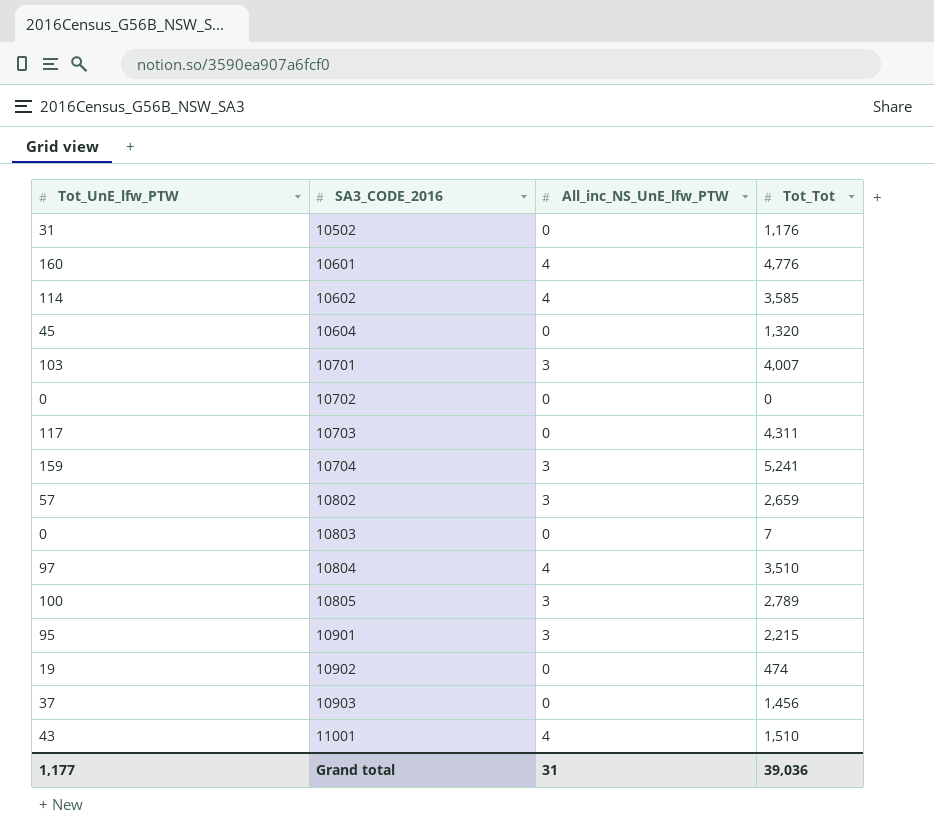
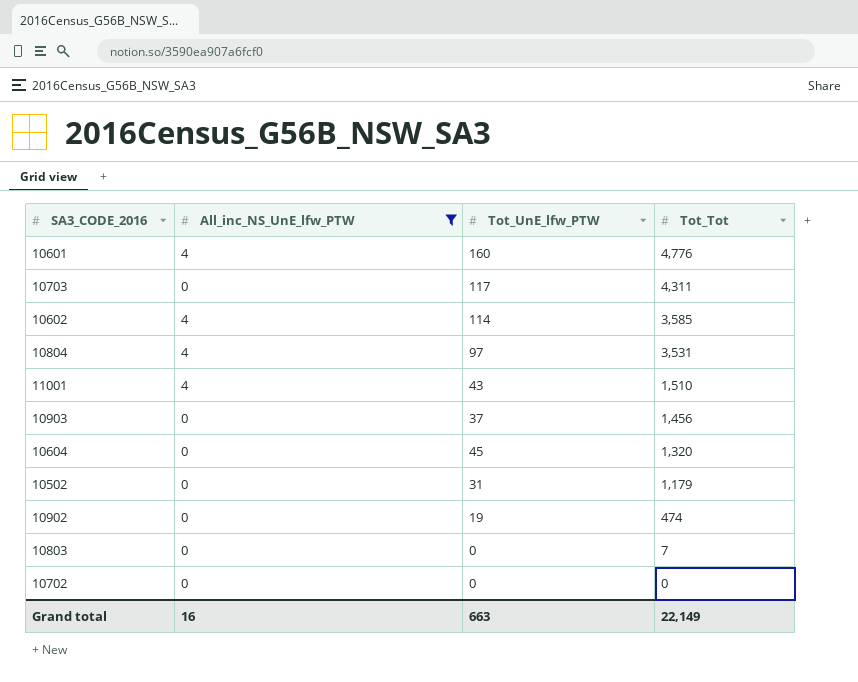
filter: none -> All_inc_NS_UnE_lfw_PTW != 3
row order: SA3_CODE_2016 ascending -> Tot_Tot descending
column Tot_UnE_lfw_PTW | position: 1 -> 3
10804 | Tot_Tot: 3,510 -> 3,531
10502 | Tot_Tot: 1,176 -> 1,179
Grand total | All_inc_NS_UnE_lfw_PTW: 31 -> 16
Grand total | Tot_UnE_lfw_PTW: 1,177 -> 663
Grand total | Tot_Tot: 39,036 -> 22,149

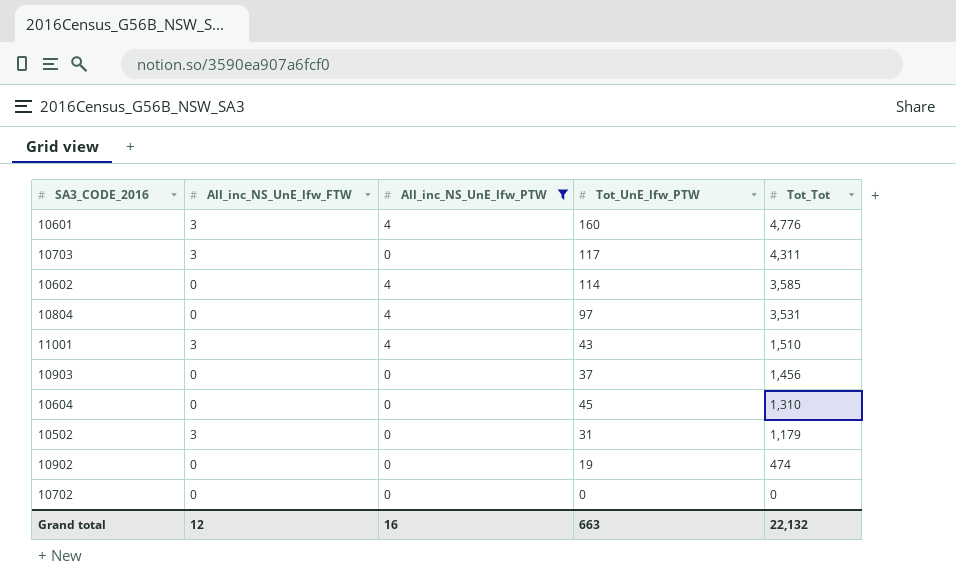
column All_inc_NS_UnE_lfw_FTW | position: none -> 2
row 10803: 0 | 0 | 7 -> none
10604 | Tot_Tot: 1,320 -> 1,310
Grand total | Tot_Tot: 22,149 -> 22,132

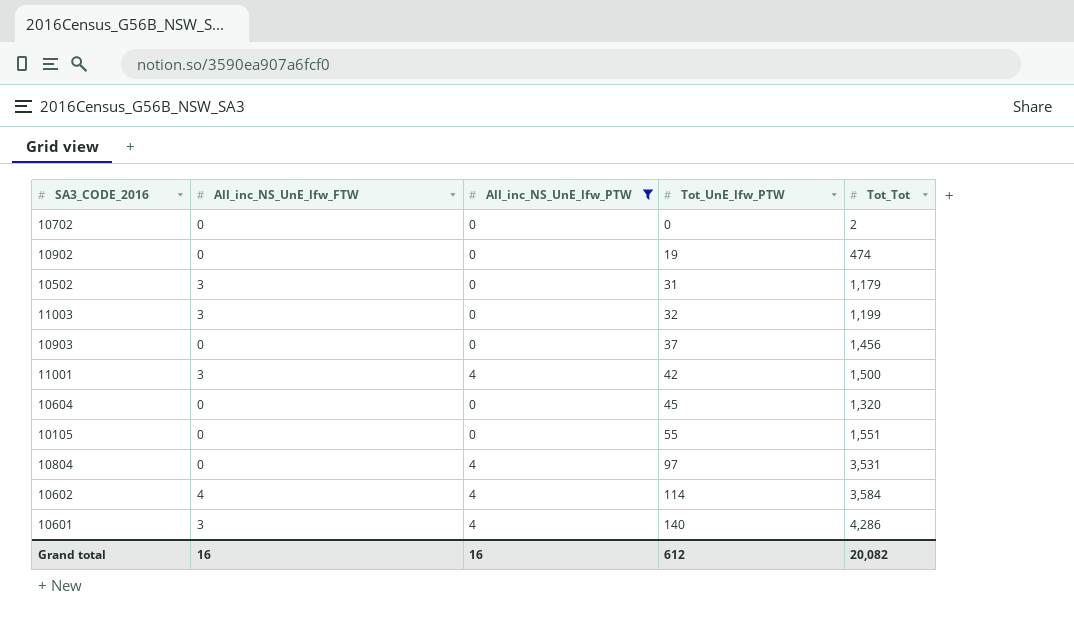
row order: Tot_Tot descending -> Tot_UnE_lfw_PTW ascending
row 10703: 3 | 0 | 117 | 4,311 -> none
10702 | Tot_Tot: 0 -> 2
row 11003: none -> 3 | 0 | 32 | 1,199
11001 | Tot_UnE_lfw_PTW: 43 -> 42
11001 | Tot_Tot: 1,510 -> 1,500
10604 | Tot_Tot: 1,310 -> 1,320
row 10105: none -> 0 | 0 | 55 | 1,551
10602 | All_inc_NS_UnE_lfw_FTW: 0 -> 4
10602 | Tot_Tot: 3,585 -> 3,584
10601 | Tot_UnE_lfw_PTW: 160 -> 140
10601 | Tot_Tot: 4,776 -> 4,286
Grand total | All_inc_NS_UnE_lfw_FTW: 12 -> 16
Grand total | Tot_UnE_lfw_PTW: 663 -> 612
Grand total | Tot_Tot: 22,132 -> 20,082

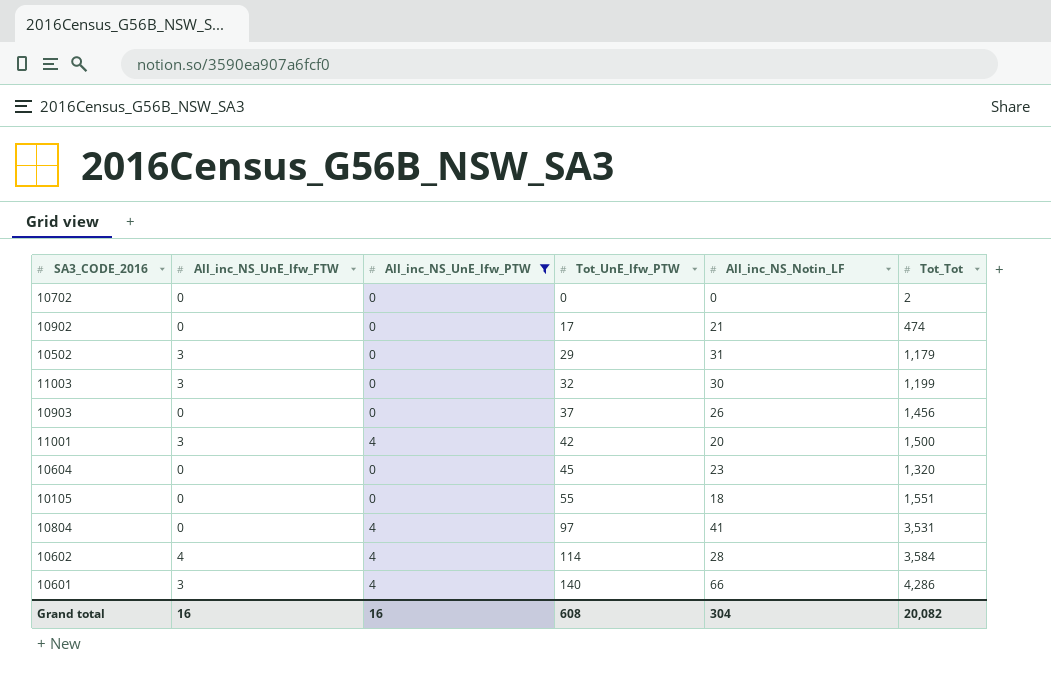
column All_inc_NS_Notin_LF | position: none -> 5
10902 | Tot_UnE_lfw_PTW: 19 -> 17
10502 | Tot_UnE_lfw_PTW: 31 -> 29
Grand total | Tot_UnE_lfw_PTW: 612 -> 608

